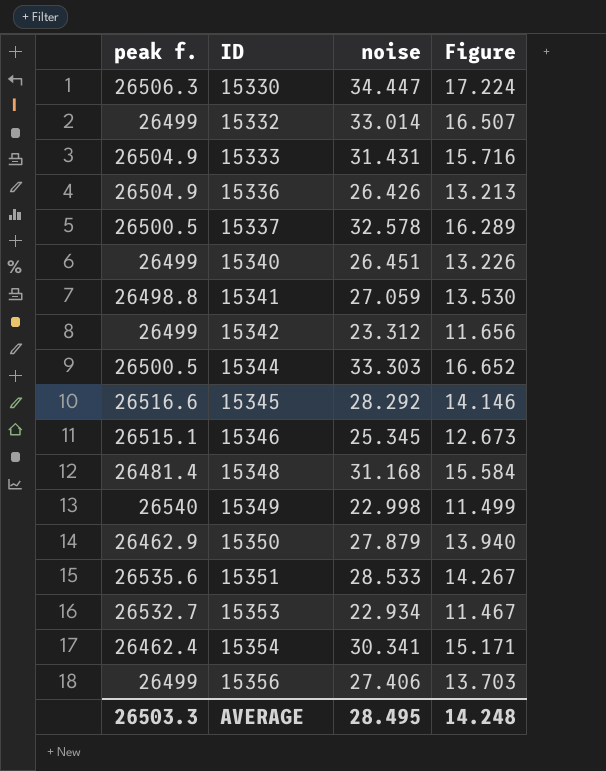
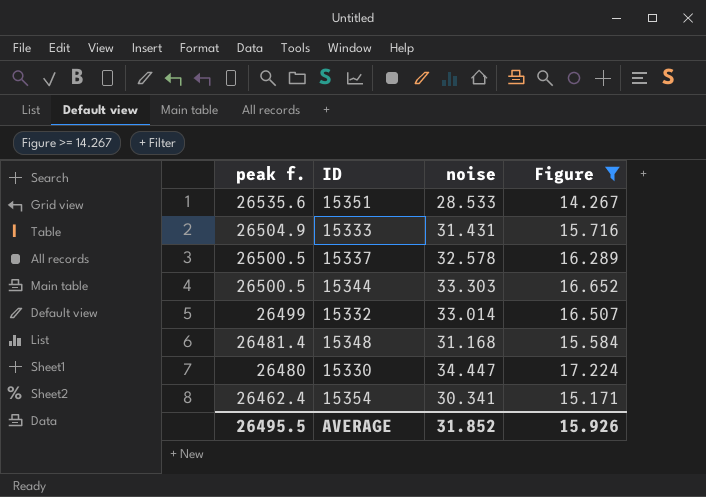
filter: none -> Figure >= 14.267
row order: ID ascending -> peak f. descending
15330 | peak f.: 26506.3 -> 26480
AVERAGE | peak f.: 26503.3 -> 26495.5
AVERAGE | noise: 28.495 -> 31.852
AVERAGE | Figure: 14.248 -> 15.926

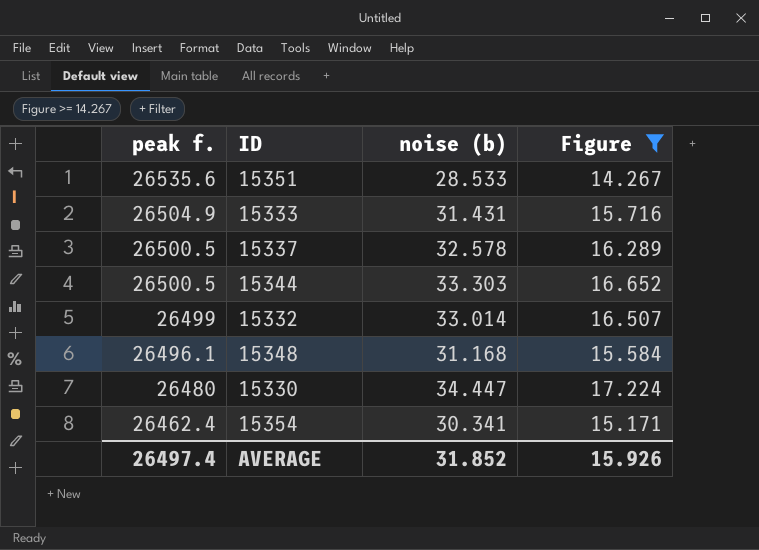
column name: noise -> noise (b)
15348 | peak f.: 26481.4 -> 26496.1
AVERAGE | peak f.: 26495.5 -> 26497.4

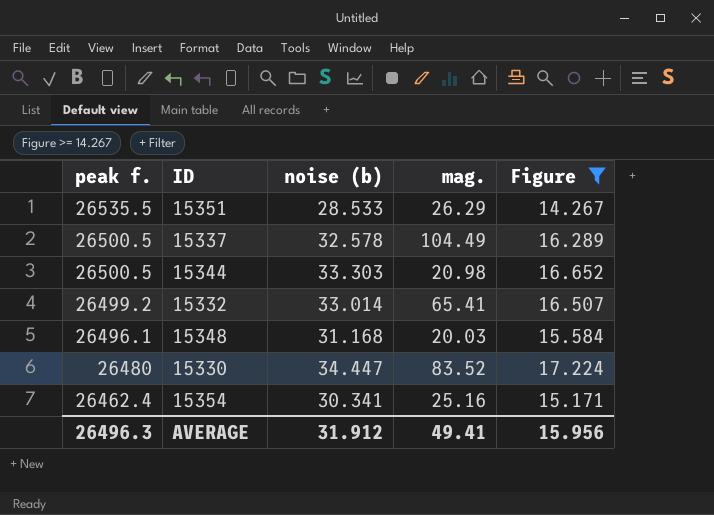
column mag. | position: none -> 4
row 15333: 26504.9 | 31.431 | 15.716 -> none
15351 | peak f.: 26535.6 -> 26535.5
15332 | peak f.: 26499 -> 26499.2
AVERAGE | peak f.: 26497.4 -> 26496.3
AVERAGE | noise (b): 31.852 -> 31.912
AVERAGE | Figure: 15.926 -> 15.956

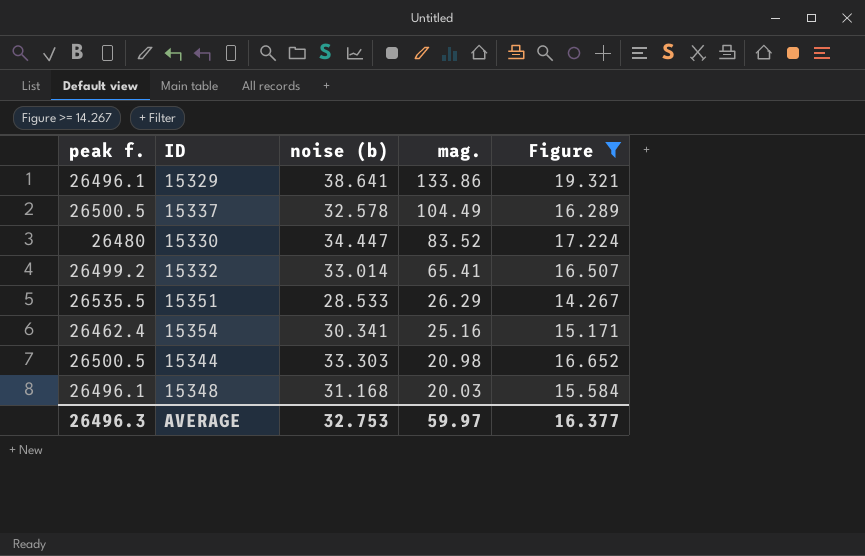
row order: peak f. descending -> mag. descending
row 15329: none -> 26496.1 | 38.641 | 133.86 | 19.321
AVERAGE | noise (b): 31.912 -> 32.753
AVERAGE | mag.: 49.41 -> 59.97
AVERAGE | Figure: 15.956 -> 16.377

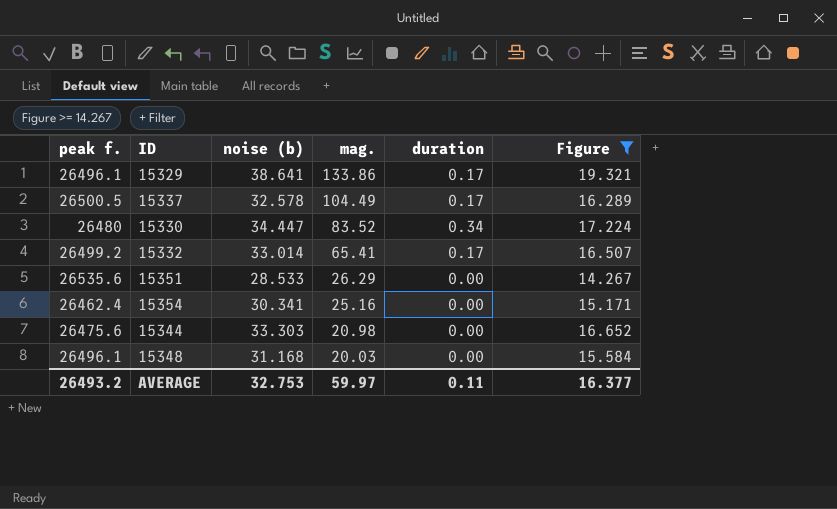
column duration | position: none -> 5
15351 | peak f.: 26535.5 -> 26535.6
15344 | peak f.: 26500.5 -> 26475.6
AVERAGE | peak f.: 26496.3 -> 26493.2

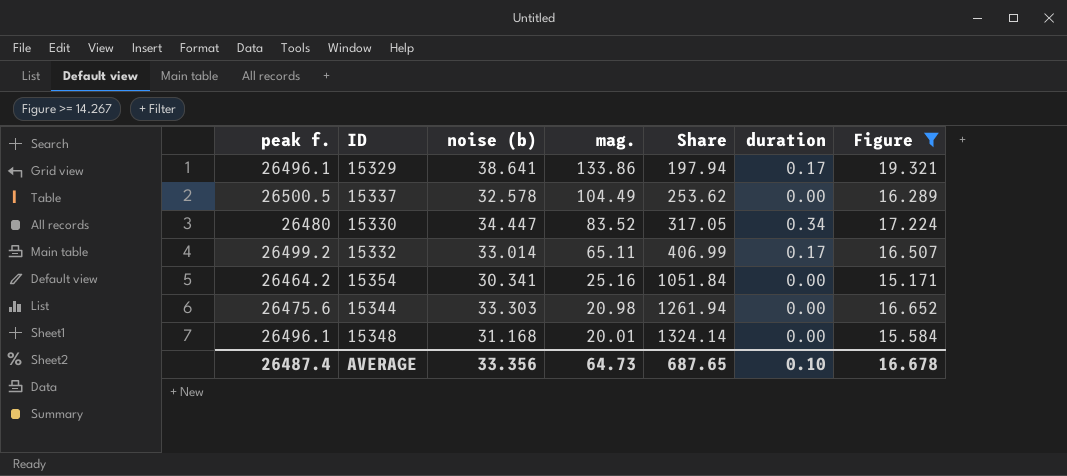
column Share | formula: none -> [peak f.] / [mag.]
row 15351: 26535.6 | 28.533 | 26.29 | 0.00 | 14.267 -> none
15337 | duration: 0.17 -> 0.00
15332 | mag.: 65.41 -> 65.11
15354 | peak f.: 26462.4 -> 26464.2
15348 | mag.: 20.03 -> 20.01
AVERAGE | peak f.: 26493.2 -> 26487.4
AVERAGE | noise (b): 32.753 -> 33.356
AVERAGE | mag.: 59.97 -> 64.73
AVERAGE | duration: 0.11 -> 0.10
AVERAGE | Figure: 16.377 -> 16.678

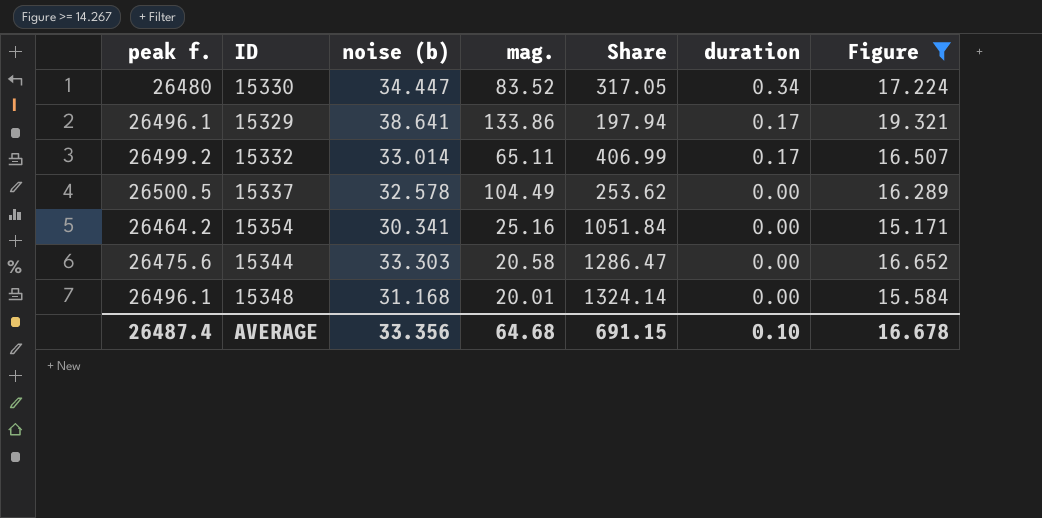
row order: mag. descending -> duration descending
15344 | mag.: 20.98 -> 20.58
15344 | Share: 1261.94 -> 1286.47
AVERAGE | mag.: 64.73 -> 64.68
AVERAGE | Share: 687.65 -> 691.15

